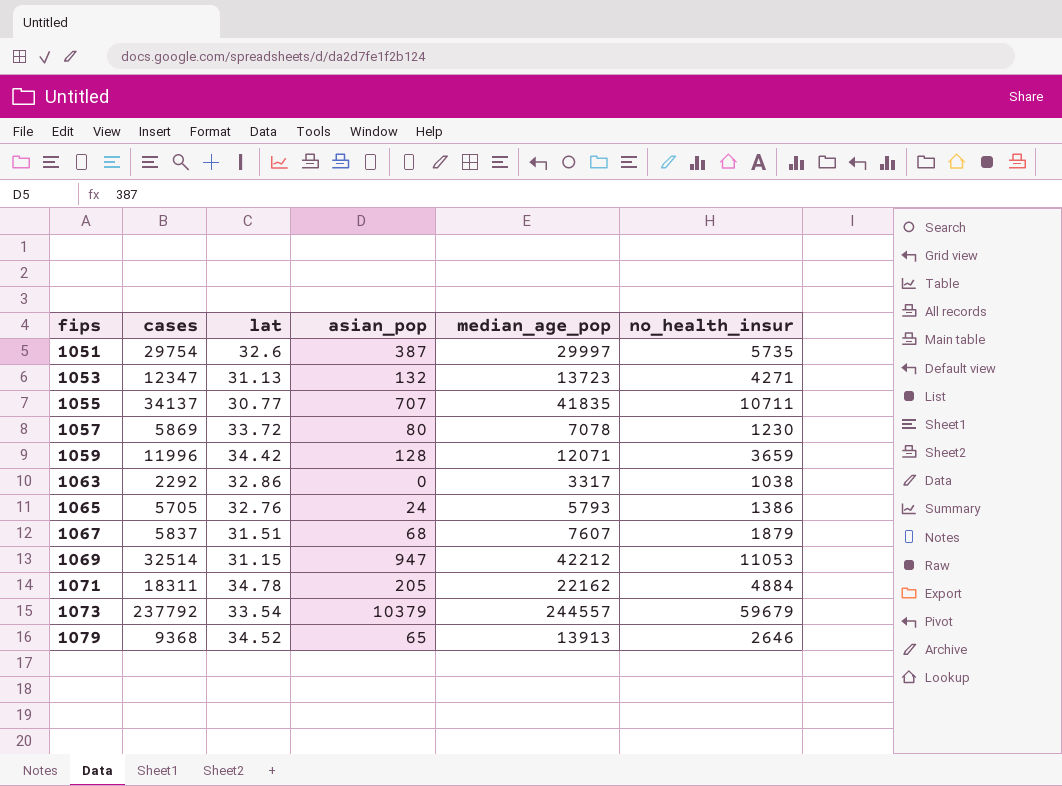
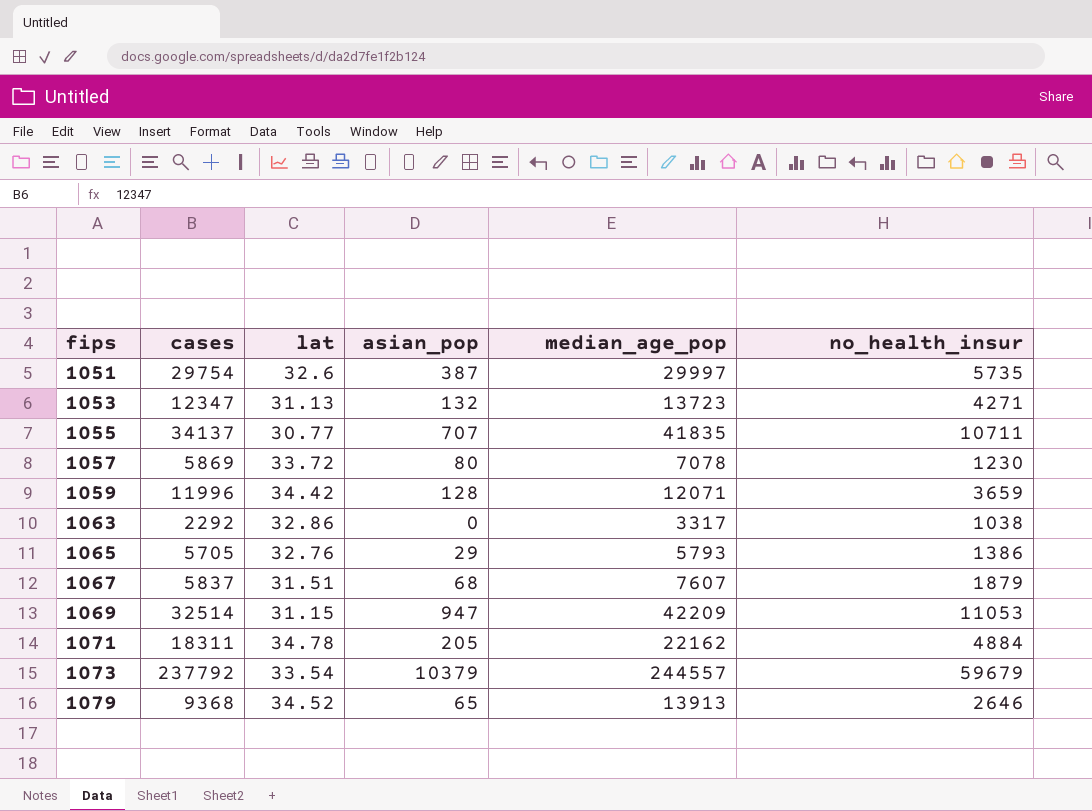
1065 | asian_pop: 24 -> 29
1069 | median_age_pop: 42212 -> 42209

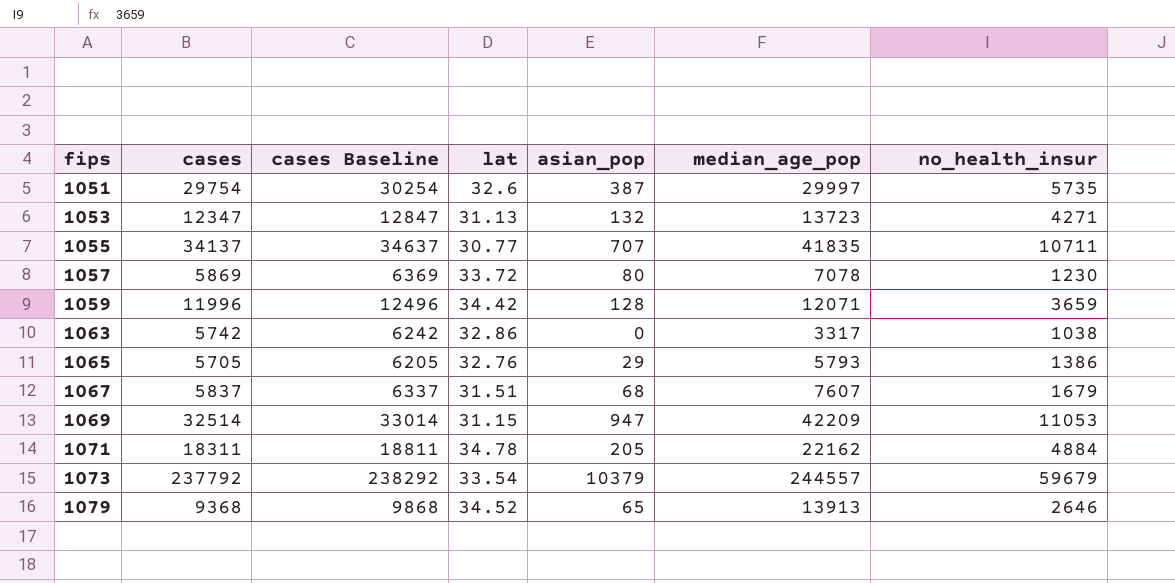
column cases Baseline | formula: none -> [cases] + 500
1063 | cases: 2292 -> 5742
1067 | no_health_insur: 1879 -> 1679

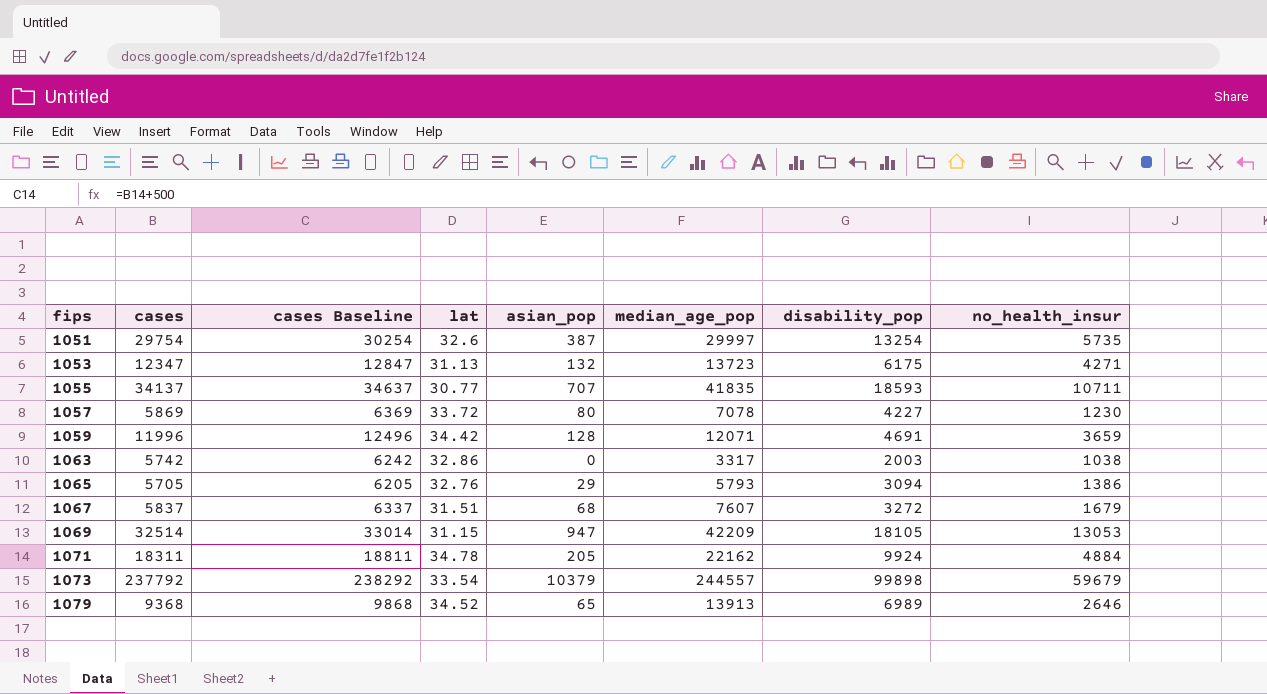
column disability_pop | position: none -> 7
1069 | no_health_insur: 11053 -> 13053

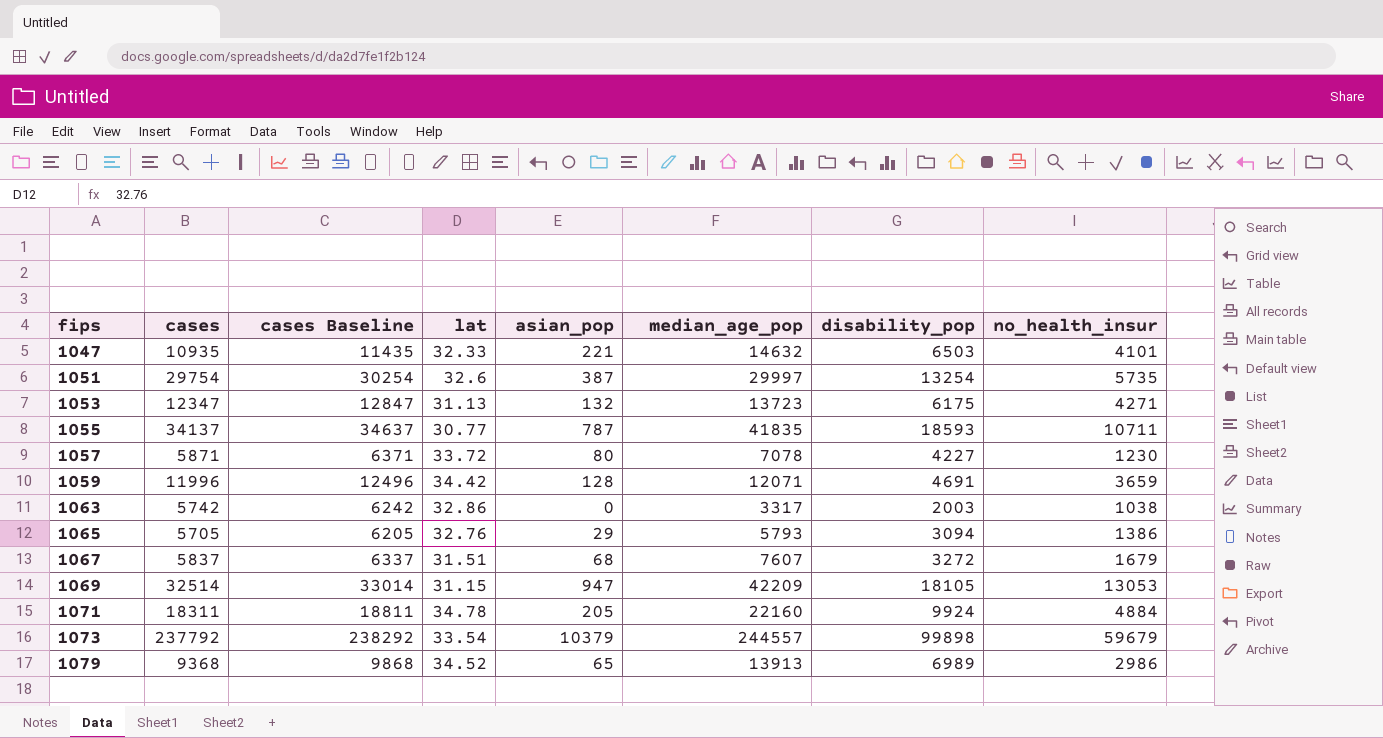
row 1047: none -> 10935 | 11435 | 32.33 | 221 | 14632 | 6503 | 4101
1055 | asian_pop: 707 -> 787
1057 | cases: 5869 -> 5871
1057 | cases Baseline: 6369 -> 6371
1071 | median_age_pop: 22162 -> 22160
1079 | no_health_insur: 2646 -> 2986

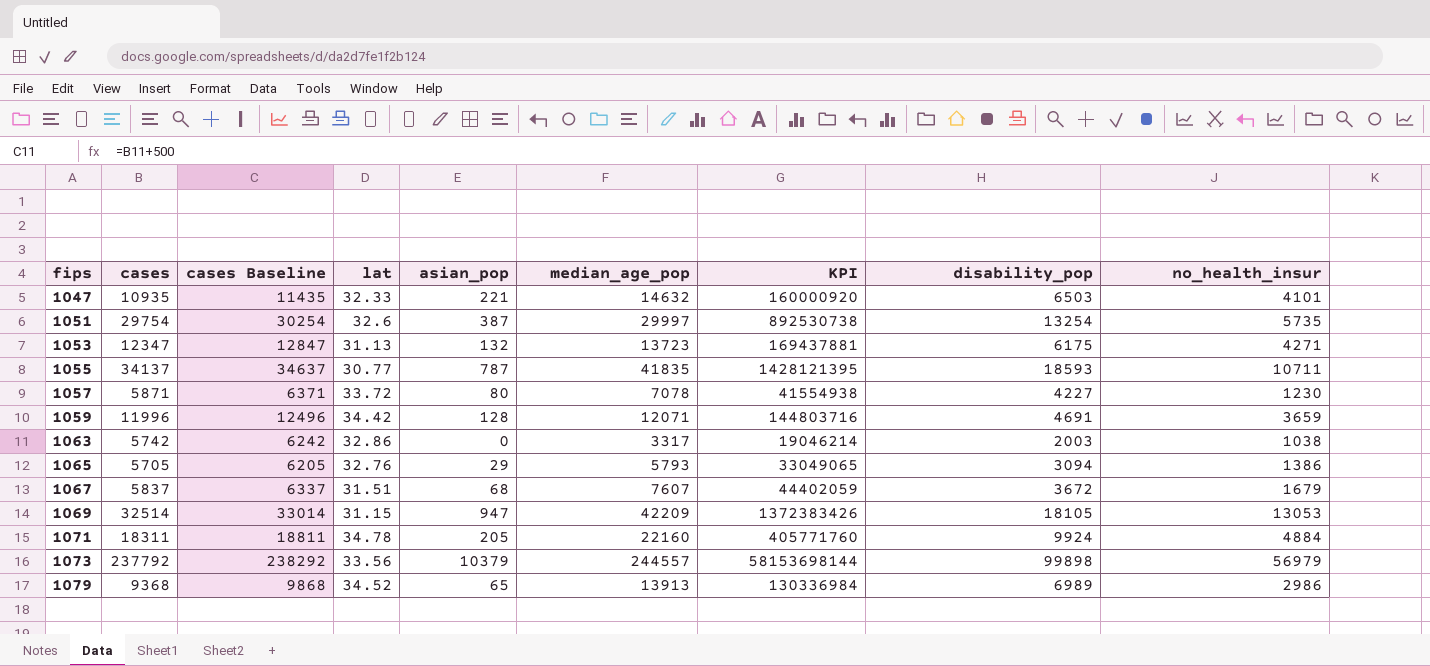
column KPI | formula: none -> [cases] * [median_age_pop]
1067 | disability_pop: 3272 -> 3672
1073 | lat: 33.54 -> 33.56
1073 | no_health_insur: 59679 -> 56979

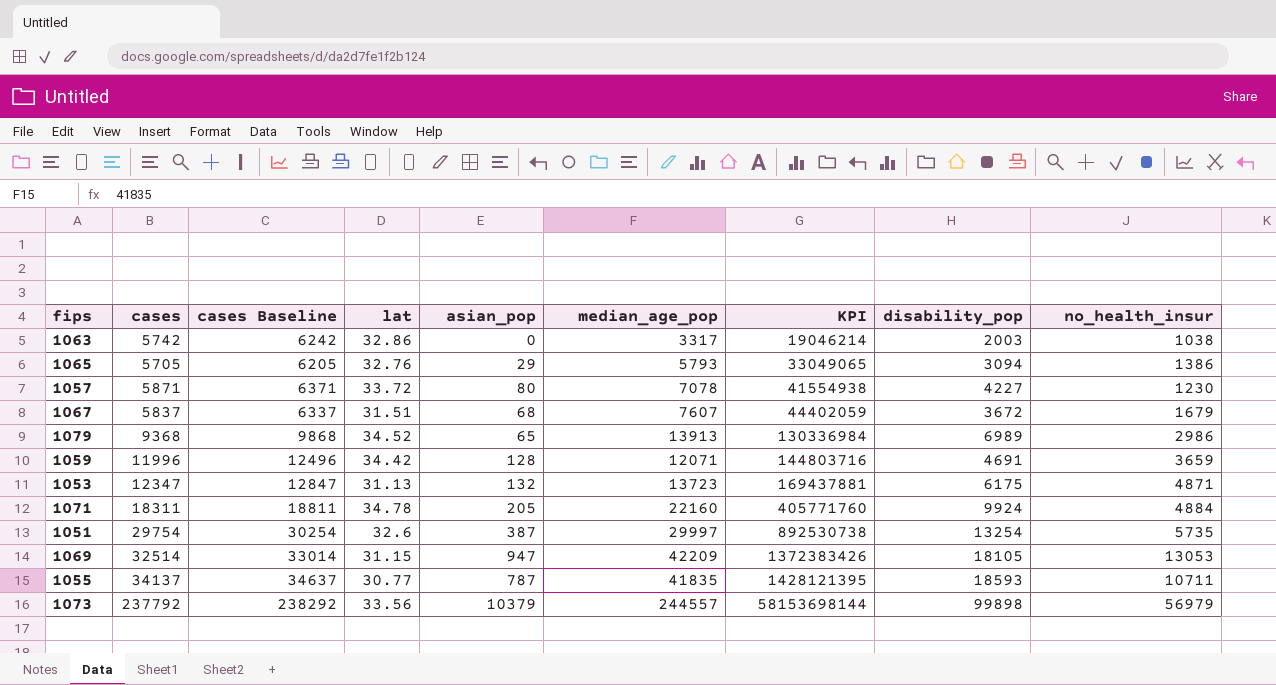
row order: fips ascending -> KPI ascending
row 1047: 10935 | 11435 | 32.33 | 221 | 14632 | 160000920 | 6503 | 4101 -> none
1053 | no_health_insur: 4271 -> 4871

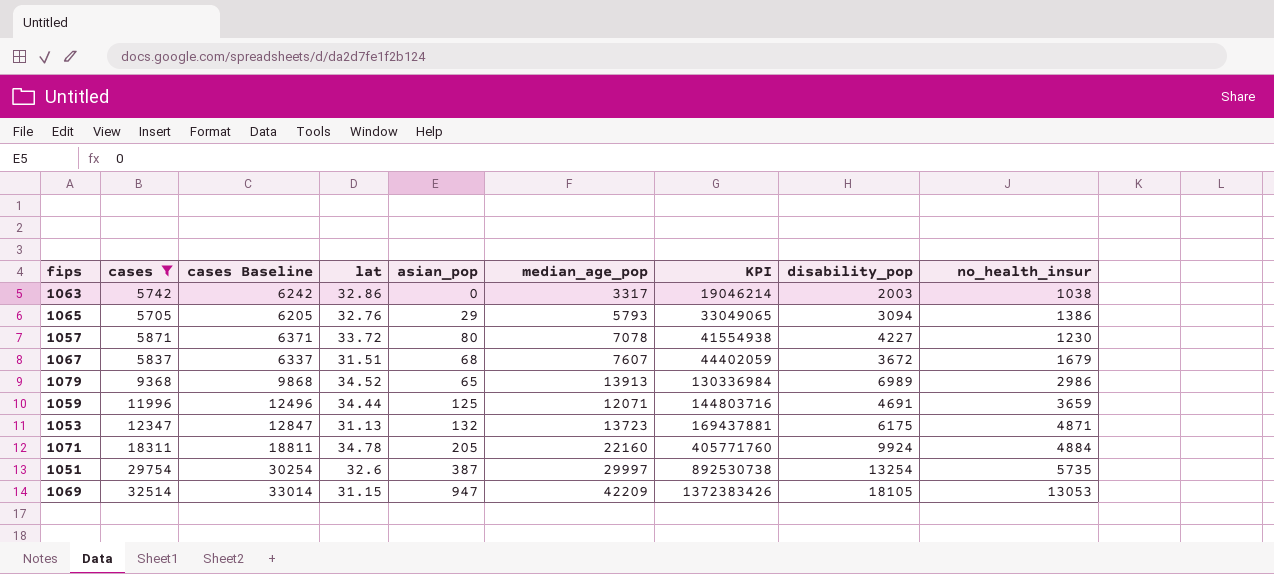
filter: none -> cases <= 32514
1059 | lat: 34.42 -> 34.44
1059 | asian_pop: 128 -> 125

